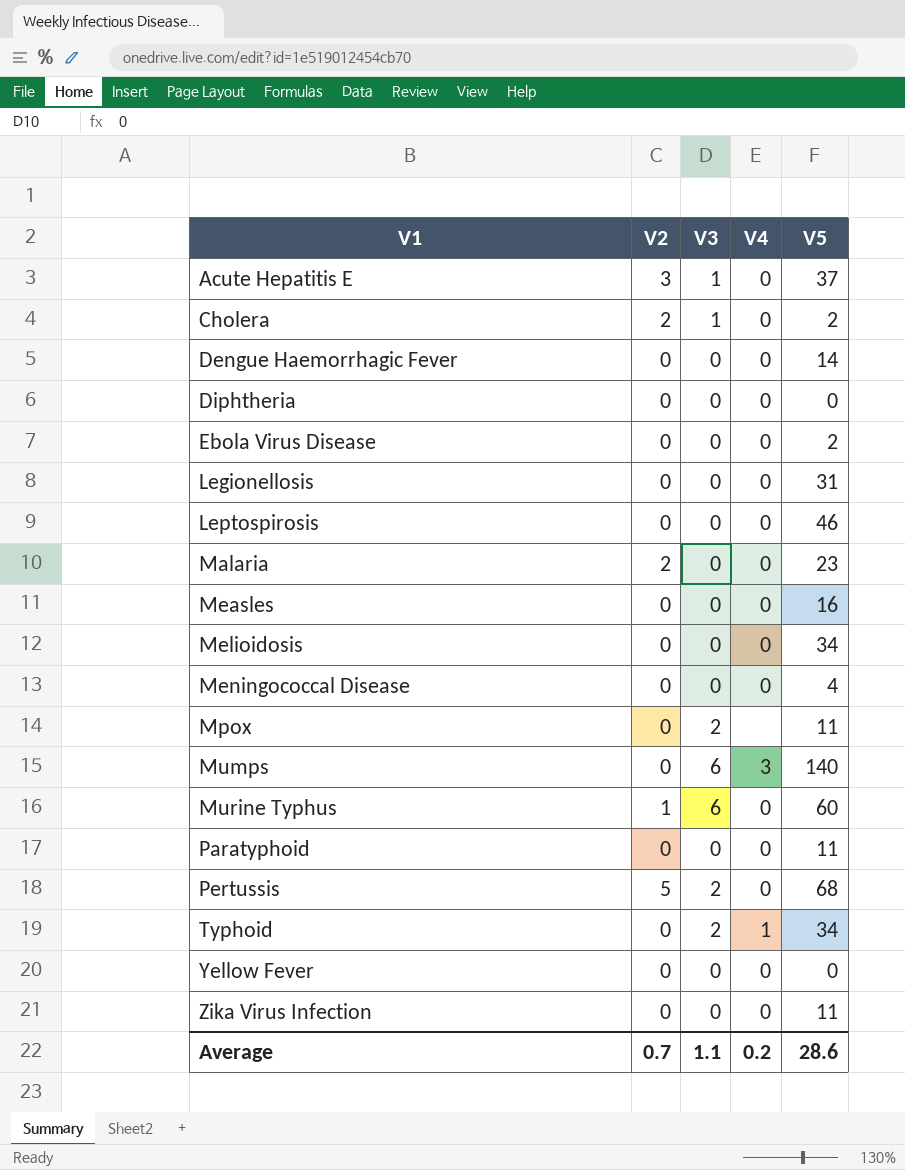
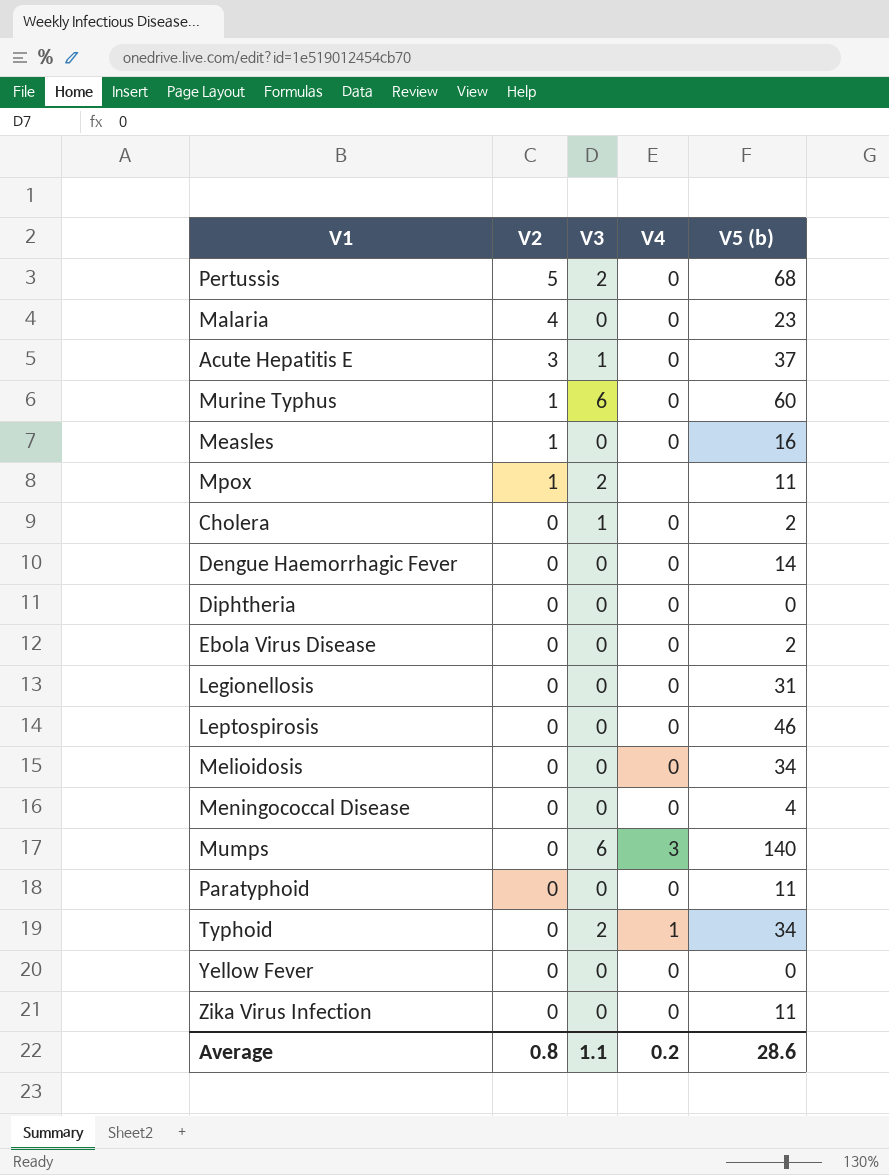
row order: V1 ascending -> V2 descending
column name: V5 -> V5 (b)
Malaria | V2: 2 -> 4
Measles | V2: 0 -> 1
Mpox | V2: 0 -> 1
Cholera | V2: 2 -> 0
Average | V2: 0.7 -> 0.8

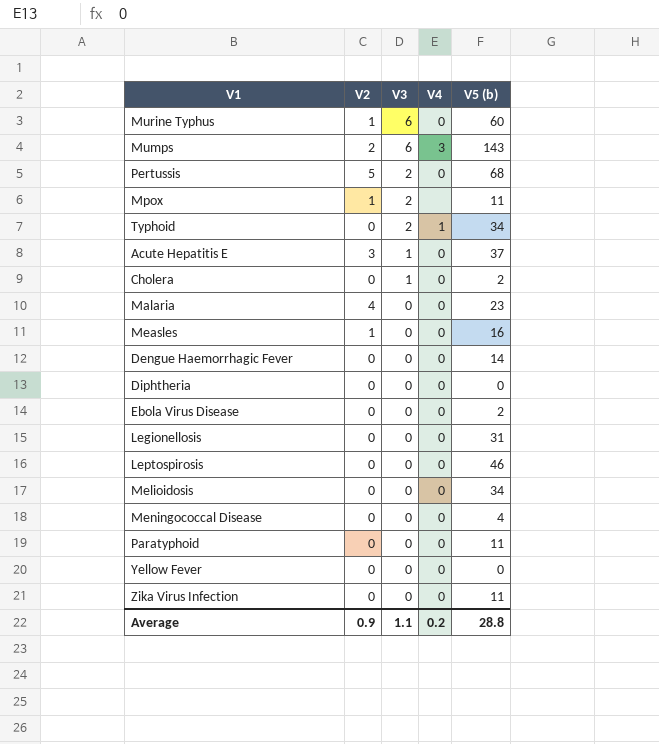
row order: V2 descending -> V3 descending
Mumps | V2: 0 -> 2
Mumps | V5 (b): 140 -> 143
Average | V2: 0.8 -> 0.9
Average | V5 (b): 28.6 -> 28.8

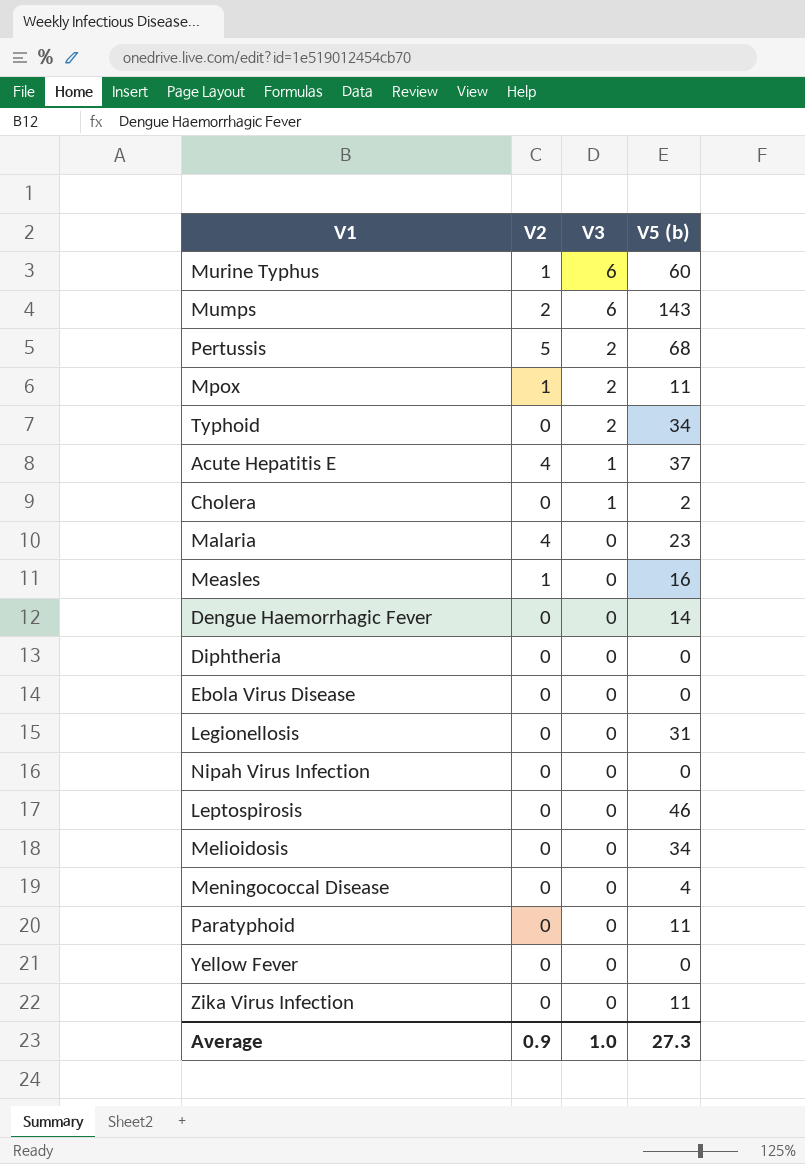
column V4 | position: 4 -> none
Acute Hepatitis E | V2: 3 -> 4
Ebola Virus Disease | V5 (b): 2 -> 0
row Nipah Virus Infection: none -> 0 | 0 | 0
Average | V3: 1.1 -> 1.0
Average | V5 (b): 28.8 -> 27.3

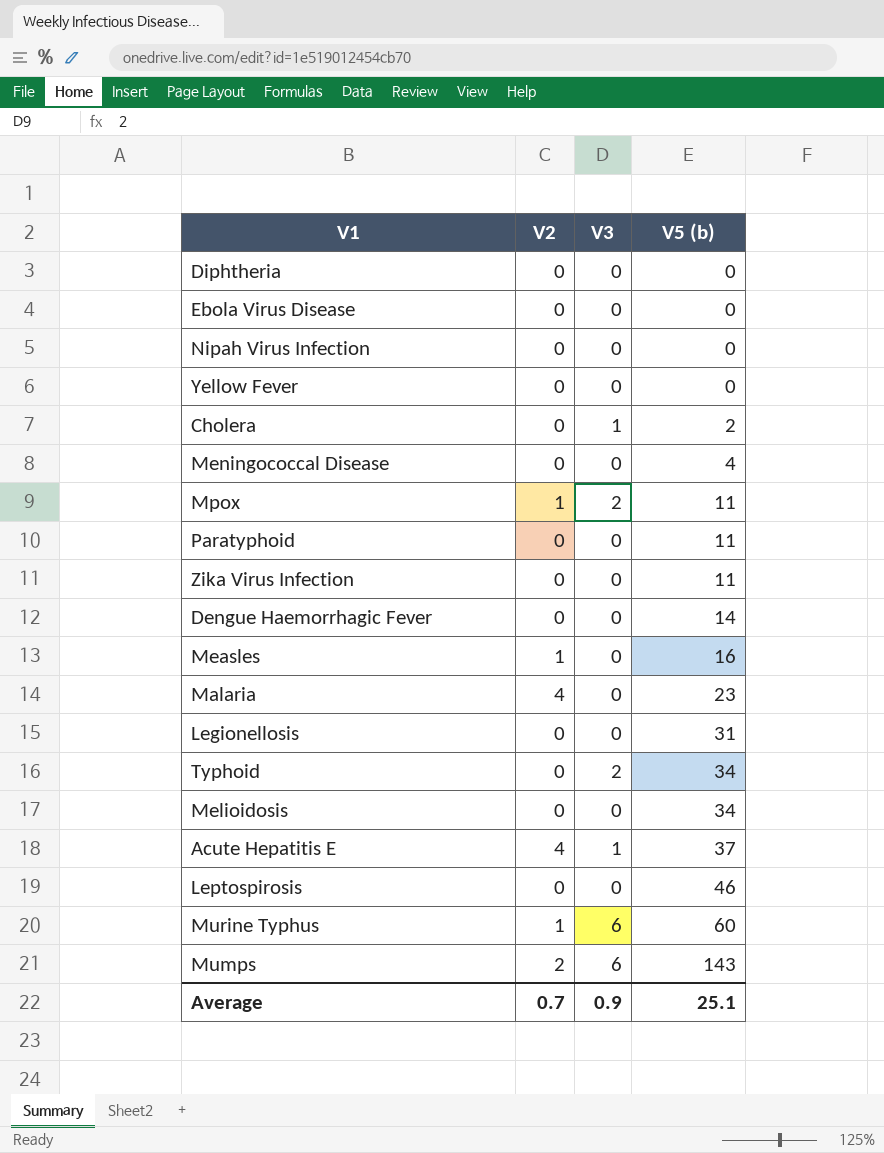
row order: V3 descending -> V5 (b) ascending
row Pertussis: 5 | 2 | 68 -> none
Average | V2: 0.9 -> 0.7
Average | V3: 1.0 -> 0.9
Average | V5 (b): 27.3 -> 25.1

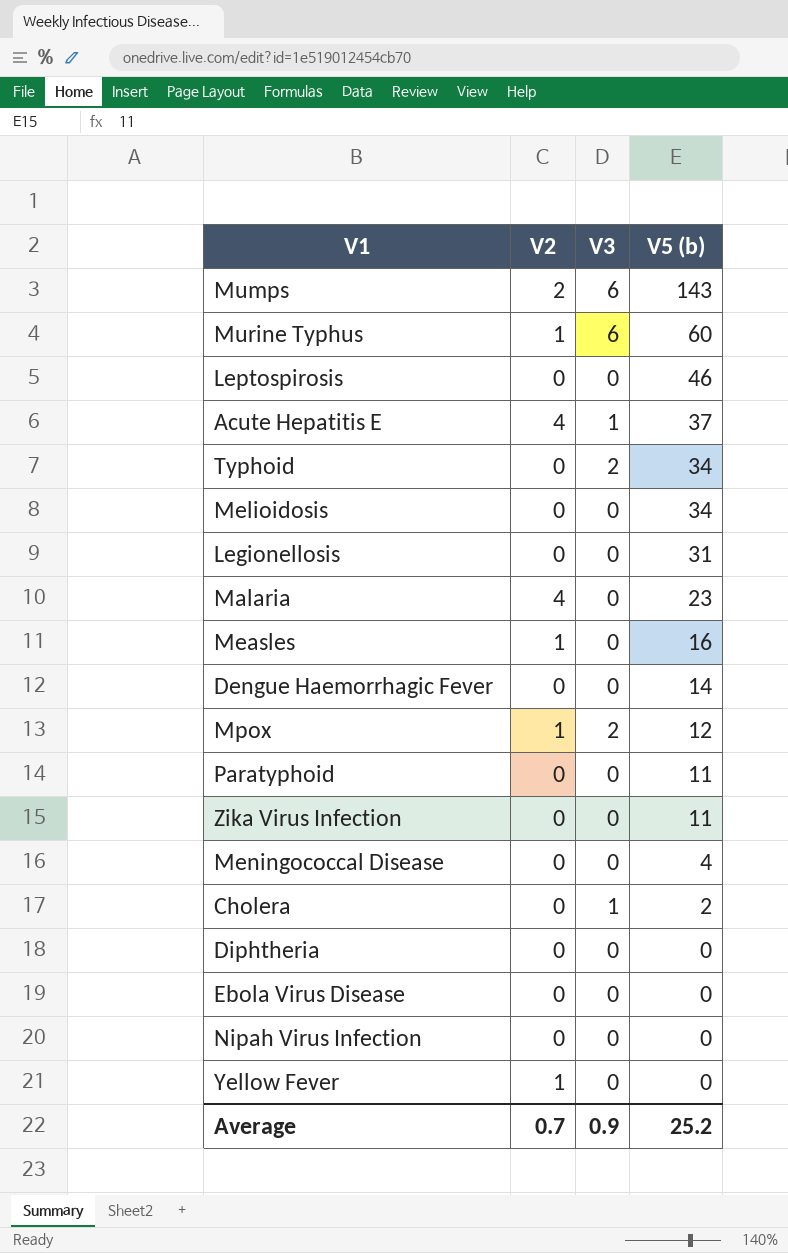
row order: V5 (b) ascending -> V5 (b) descending
Mpox | V5 (b): 11 -> 12
Yellow Fever | V2: 0 -> 1
Average | V5 (b): 25.1 -> 25.2

